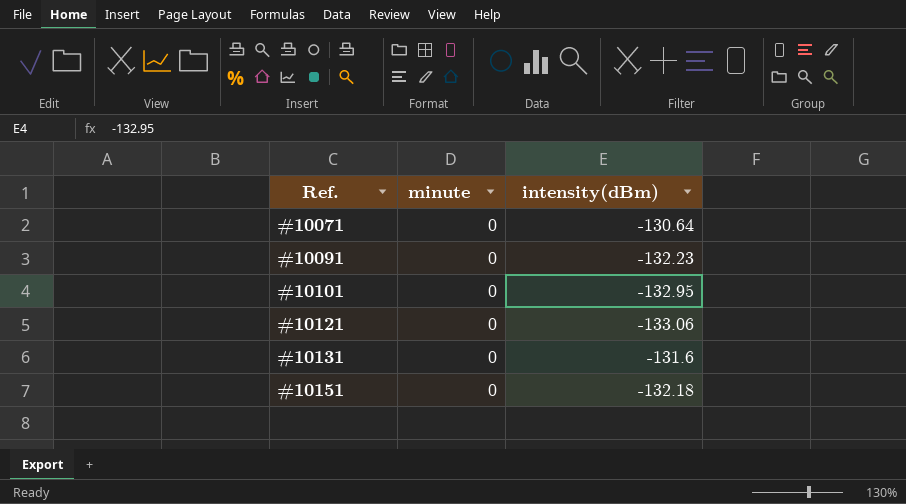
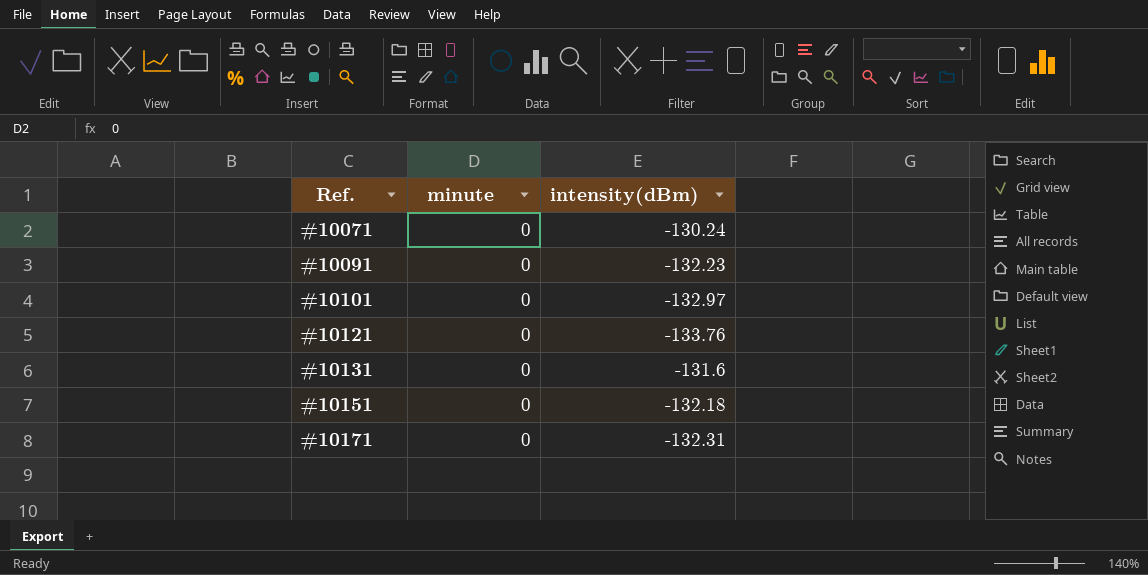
#10071 | intensity(dBm): -130.64 -> -130.24
#10101 | intensity(dBm): -132.95 -> -132.97
#10121 | intensity(dBm): -133.06 -> -133.76
row #10171: none -> 0 | -132.31

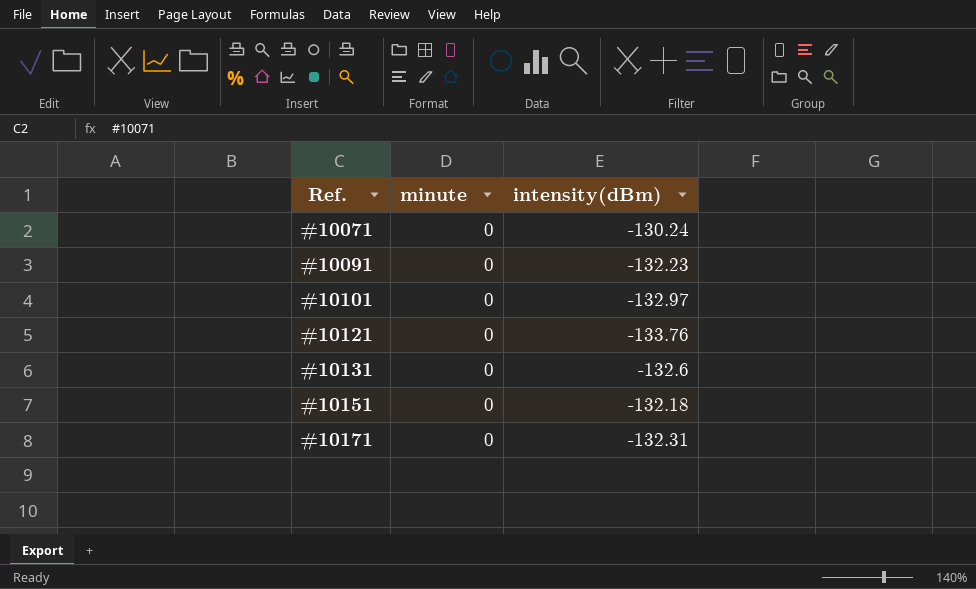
#10131 | intensity(dBm): -131.6 -> -132.6

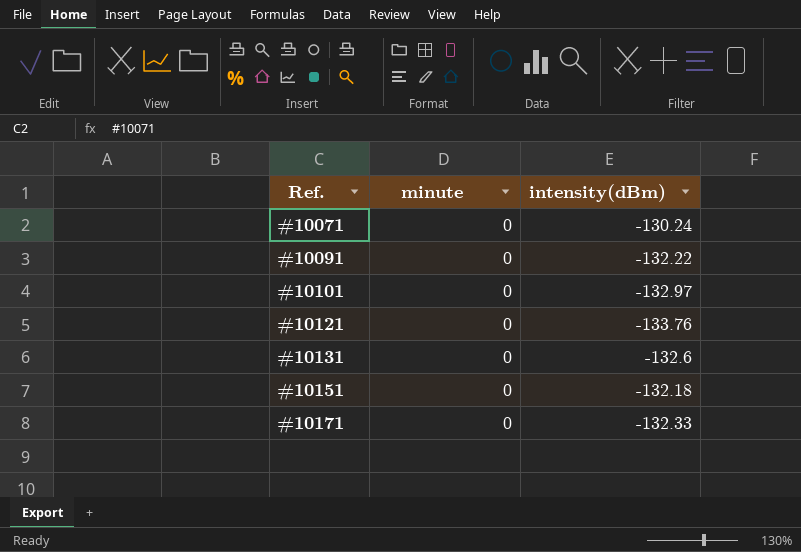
#10091 | intensity(dBm): -132.23 -> -132.22
#10171 | intensity(dBm): -132.31 -> -132.33

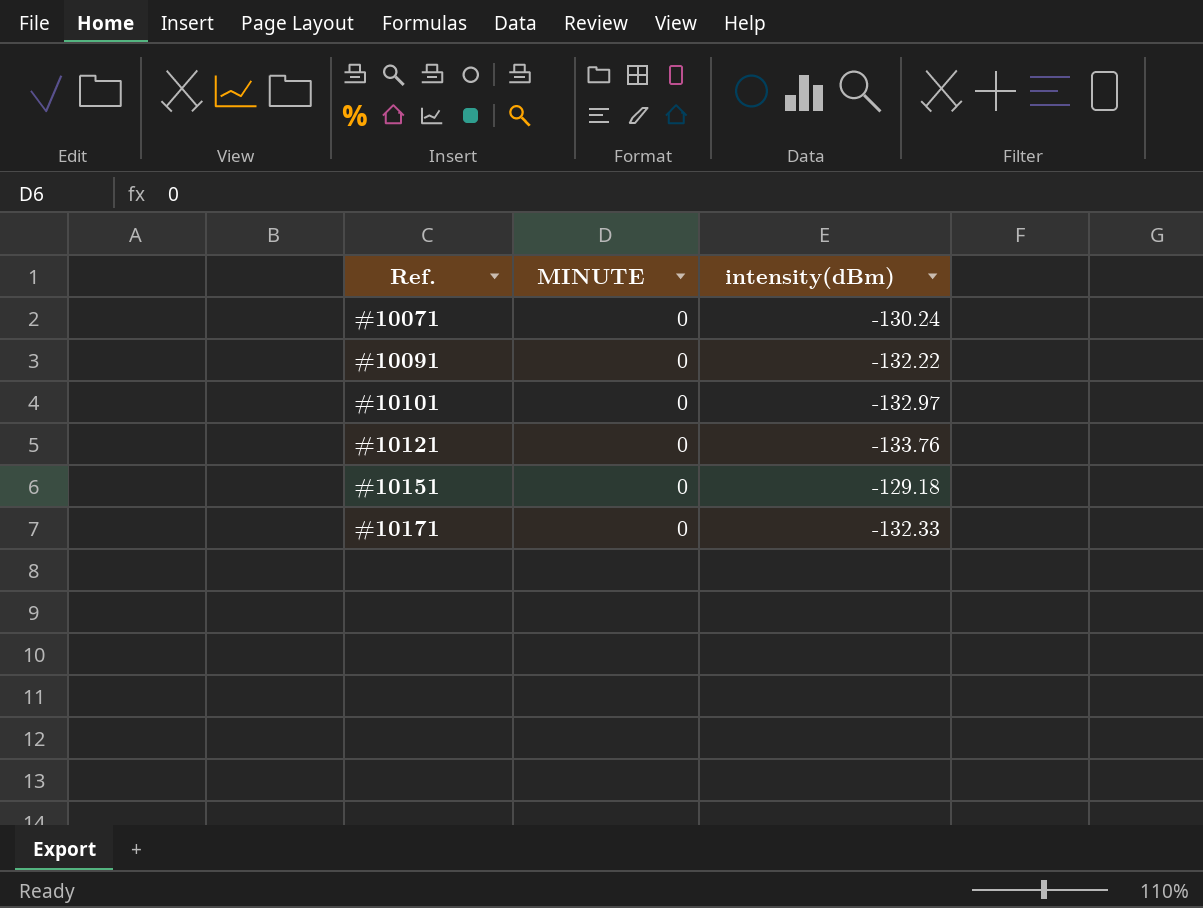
column name: minute -> MINUTE
row #10131: 0 | -132.6 -> none
#10151 | intensity(dBm): -132.18 -> -129.18

